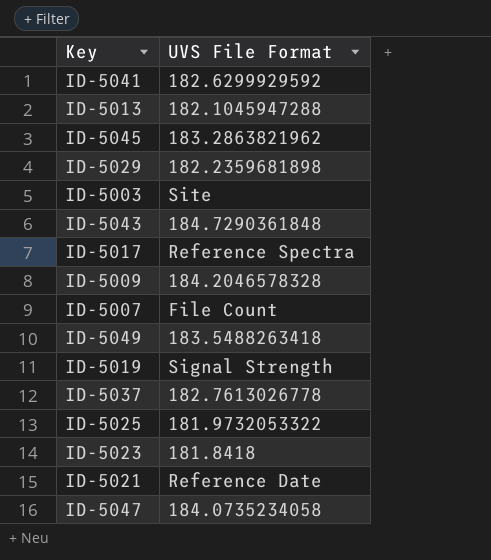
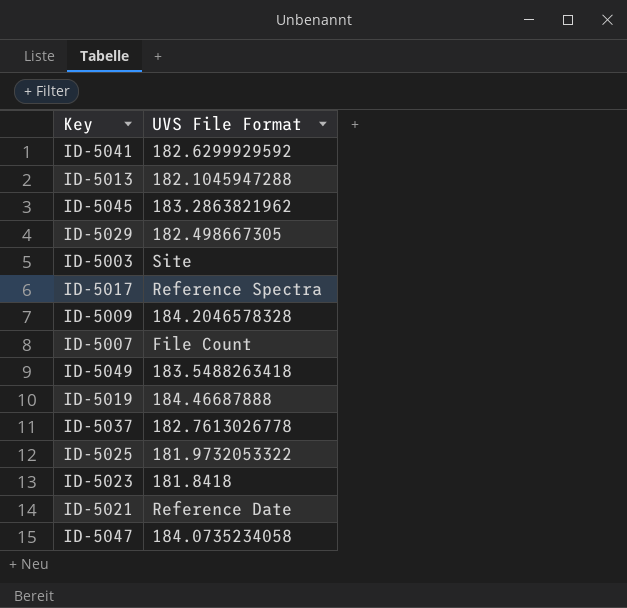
row ID-5043: 184.7290361848 -> none
ID-5029 | UVS File Format: 182.2359681898 -> 182.498667305
ID-5019 | UVS File Format: Signal Strength -> 184.46687888

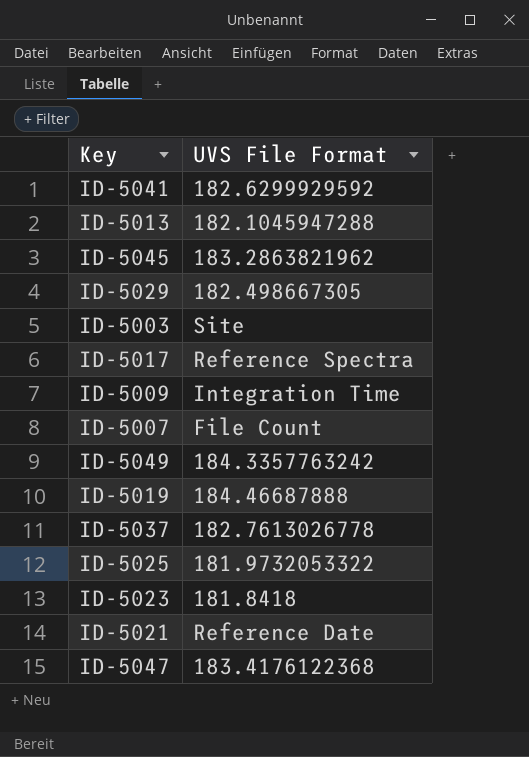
ID-5009 | UVS File Format: 184.2046578328 -> Integration Time
ID-5049 | UVS File Format: 183.5488263418 -> 184.3357763242
ID-5047 | UVS File Format: 184.0735234058 -> 183.4176122368

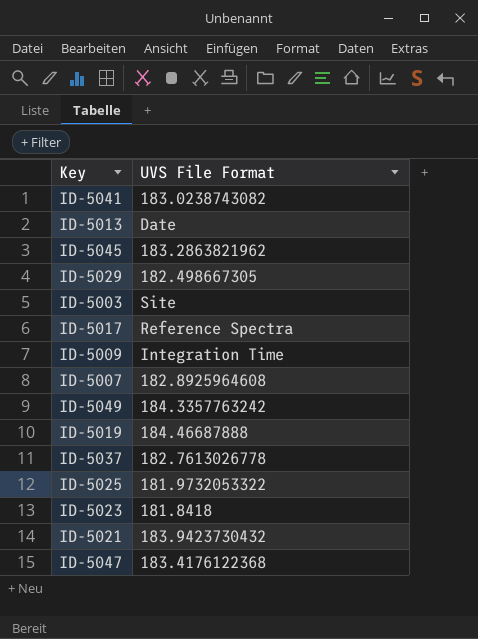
ID-5041 | UVS File Format: 182.6299929592 -> 183.0238743082
ID-5013 | UVS File Format: 182.1045947288 -> Date
ID-5007 | UVS File Format: File Count -> 182.8925964608
ID-5021 | UVS File Format: Reference Date -> 183.9423730432

